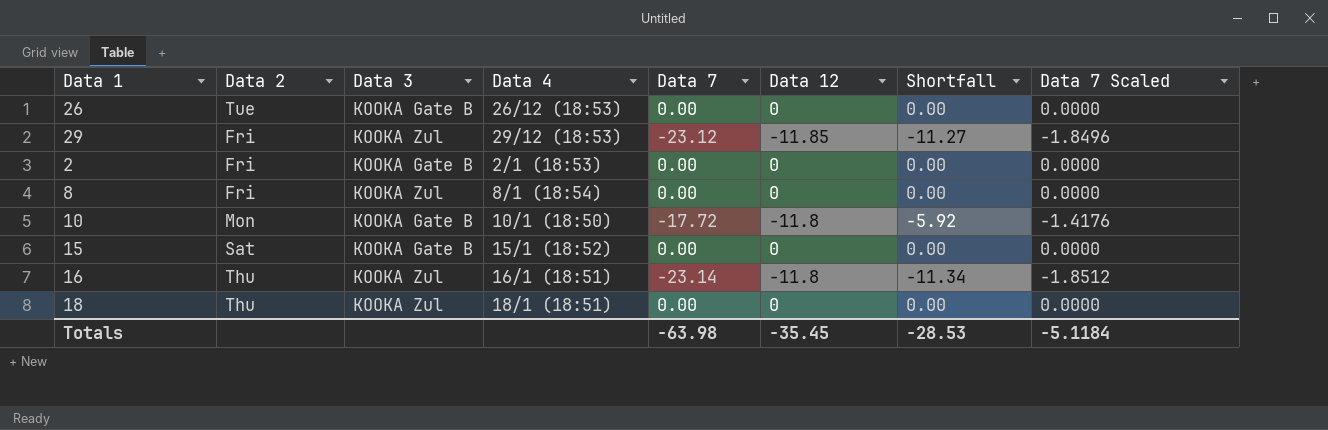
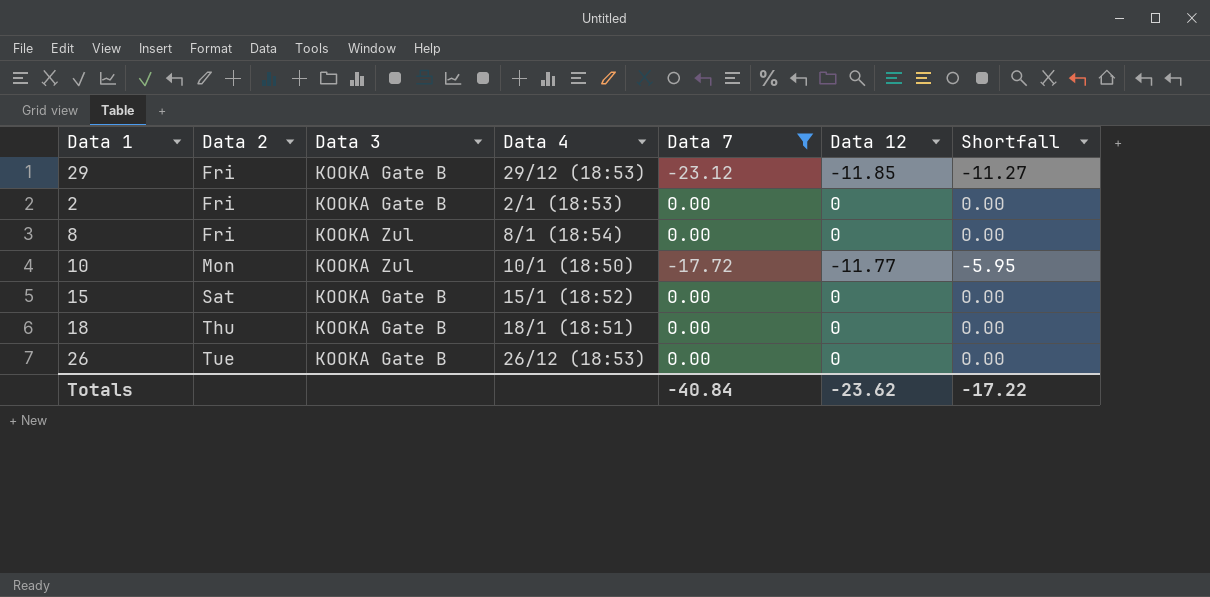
filter: none -> Data 7 != -23.14
row order: none -> Data 2 ascending
column Data 7 Scaled | formula: [Data 7] * 0.08 -> none
29 | Data 3: KOOKA Zul -> KOOKA Gate B
10 | Data 3: KOOKA Gate B -> KOOKA Zul
10 | Data 12: -11.8 -> -11.77
10 | Shortfall: -5.92 -> -5.95
18 | Data 3: KOOKA Zul -> KOOKA Gate B
Totals | Data 7: -63.98 -> -40.84
Totals | Data 12: -35.45 -> -23.62
Totals | Shortfall: -28.53 -> -17.22

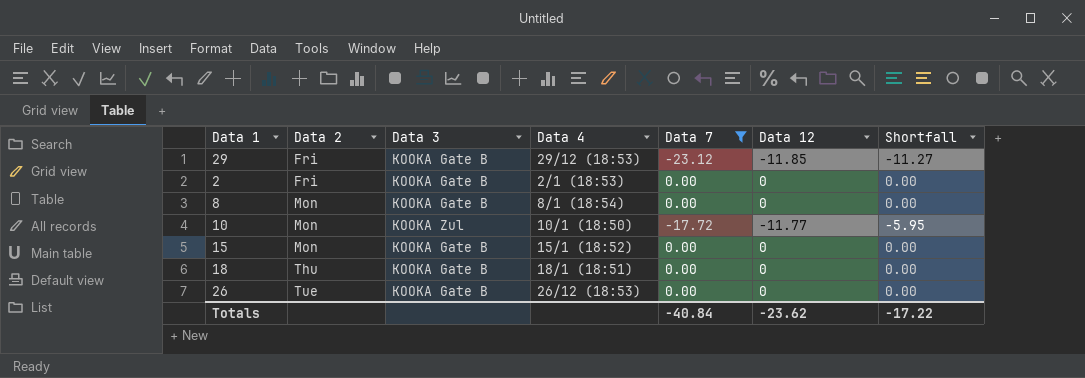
8 | Data 2: Fri -> Mon
8 | Data 3: KOOKA Zul -> KOOKA Gate B
15 | Data 2: Sat -> Mon

